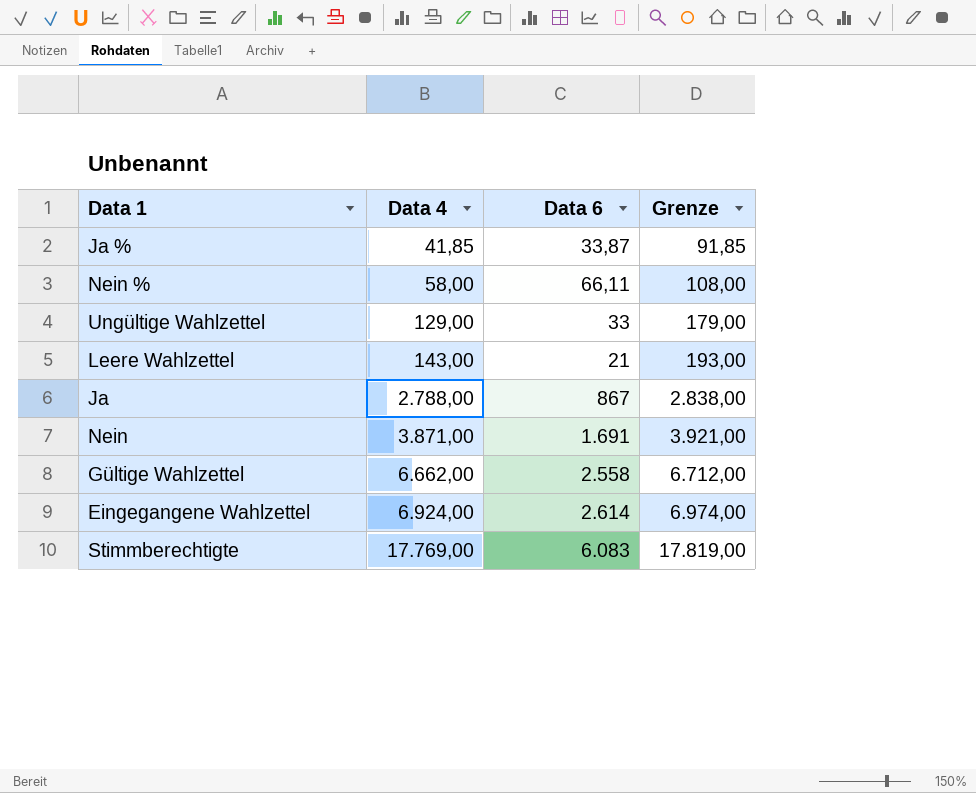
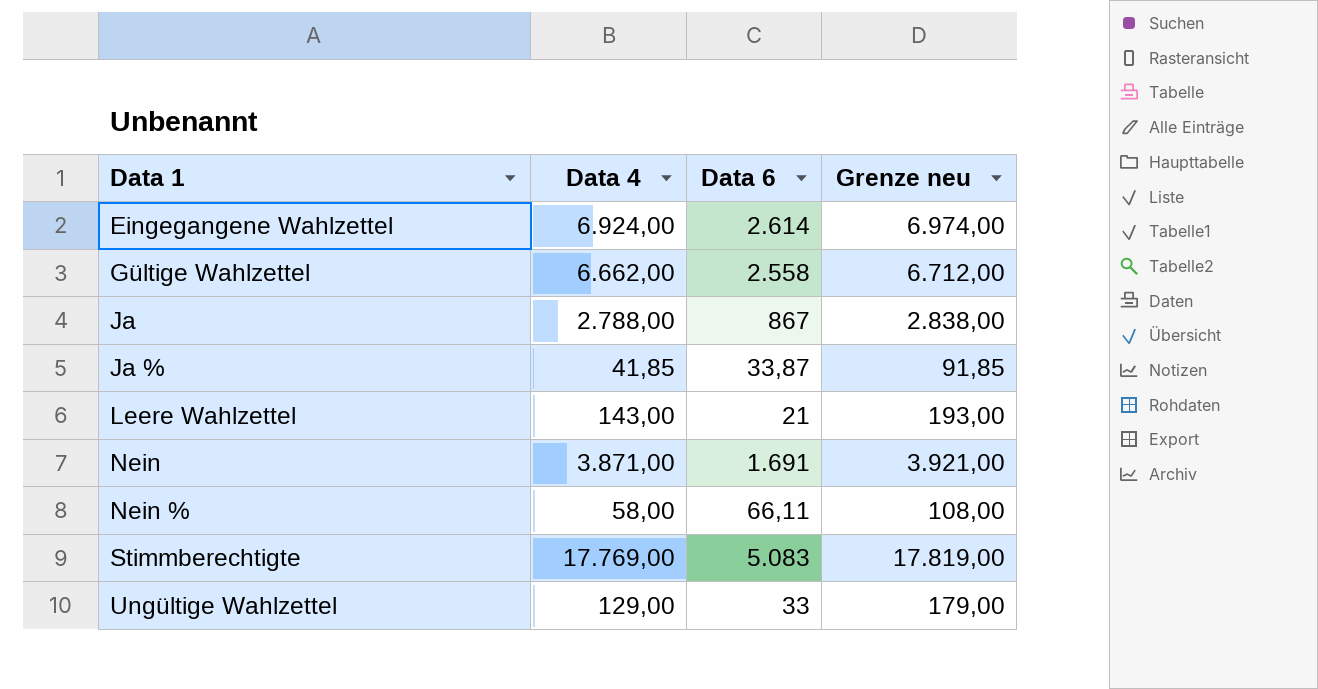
row order: Data 4 ascending -> Data 1 ascending
column name: Grenze -> Grenze neu
Stimmberechtigte | Data 6: 6.083 -> 5.083

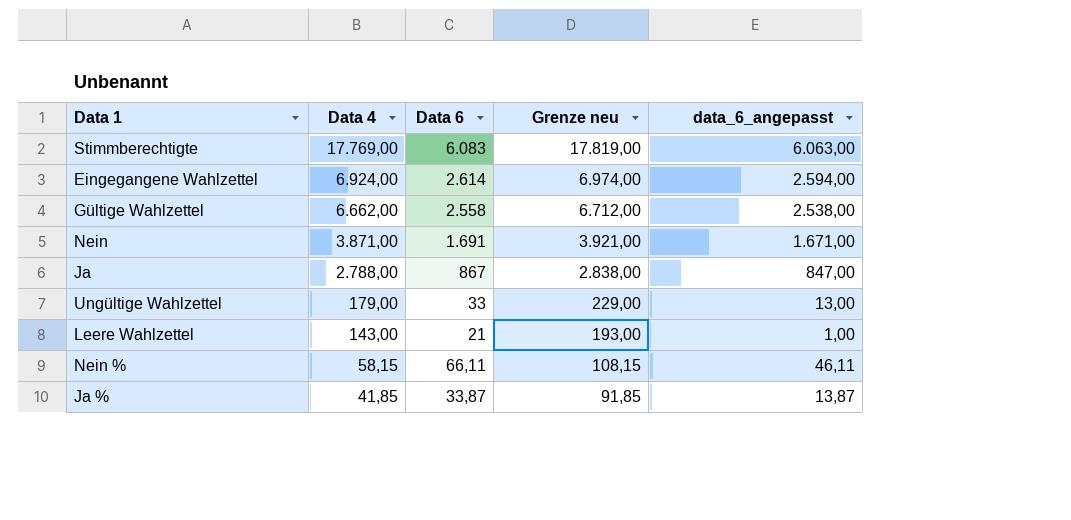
row order: Data 1 ascending -> Data 4 descending
column data_6_angepasst | formula: none -> [Data 6] - 20
Stimmberechtigte | Data 6: 5.083 -> 6.083
Ungültige Wahlzettel | Data 4: 129,00 -> 179,00
Ungültige Wahlzettel | Grenze neu: 179,00 -> 229,00
Nein % | Data 4: 58,00 -> 58,15
Nein % | Grenze neu: 108,00 -> 108,15

